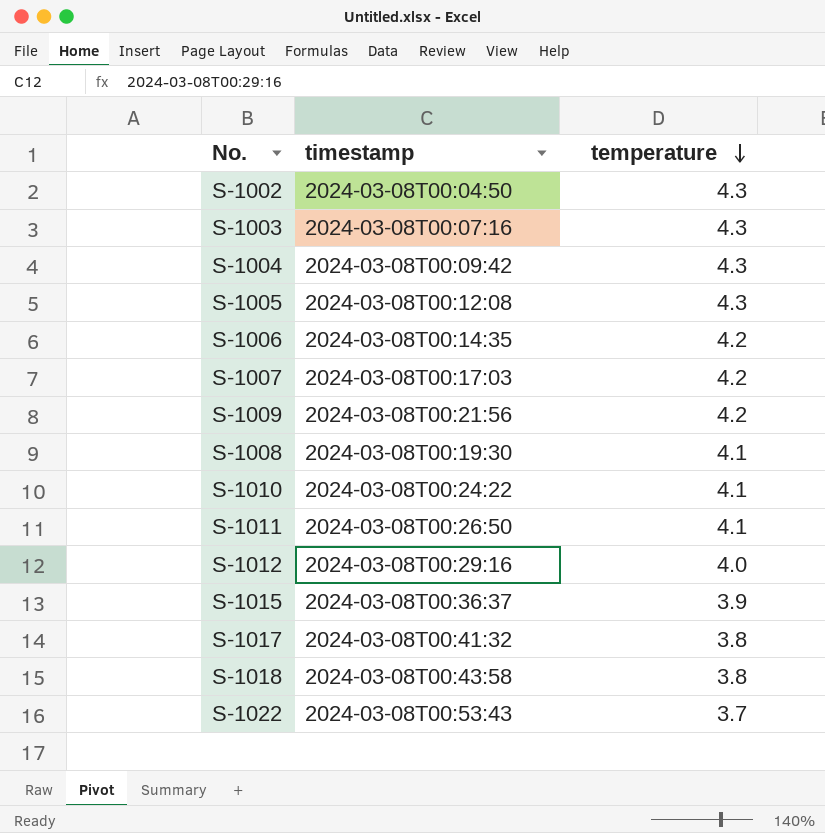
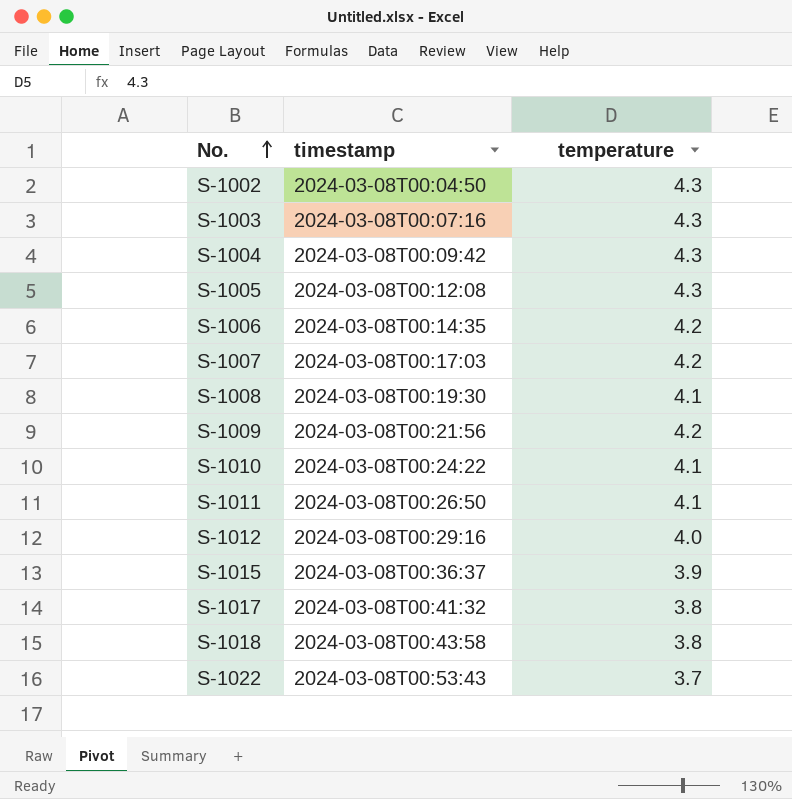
row order: temperature descending -> No. ascending

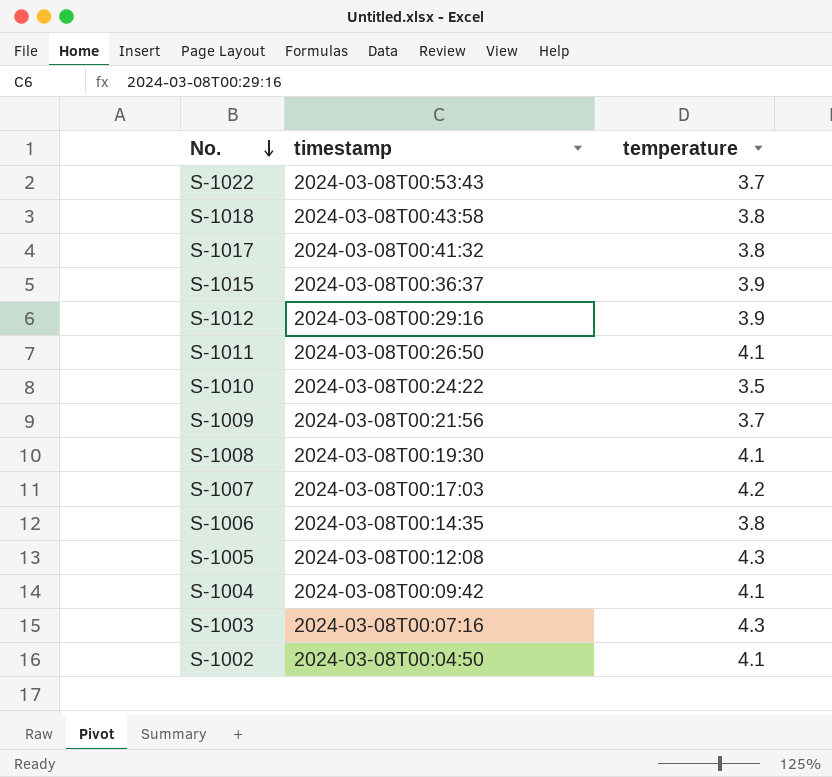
row order: No. ascending -> No. descending
S-1012 | temperature: 4.0 -> 3.9
S-1010 | temperature: 4.1 -> 3.5
S-1009 | temperature: 4.2 -> 3.7
S-1006 | temperature: 4.2 -> 3.8
S-1004 | temperature: 4.3 -> 4.1
S-1002 | temperature: 4.3 -> 4.1

